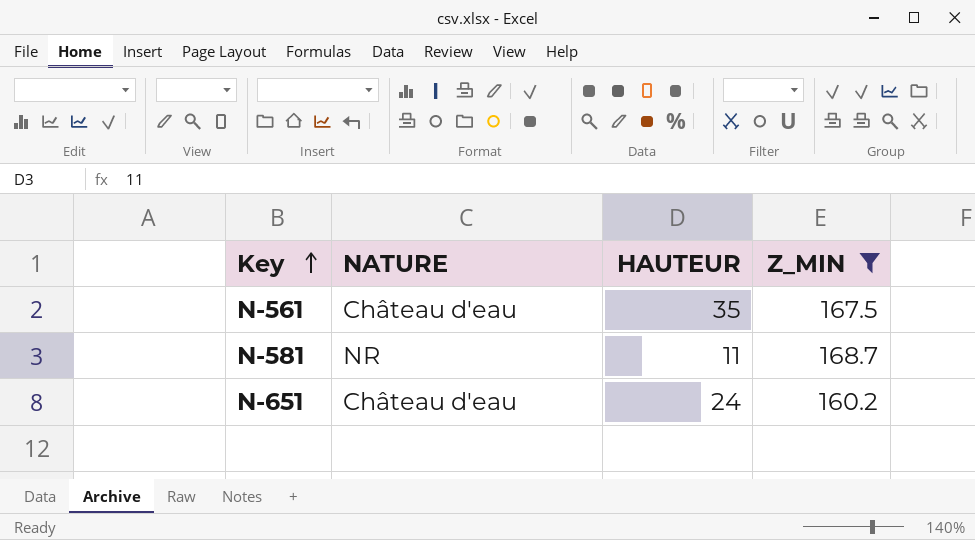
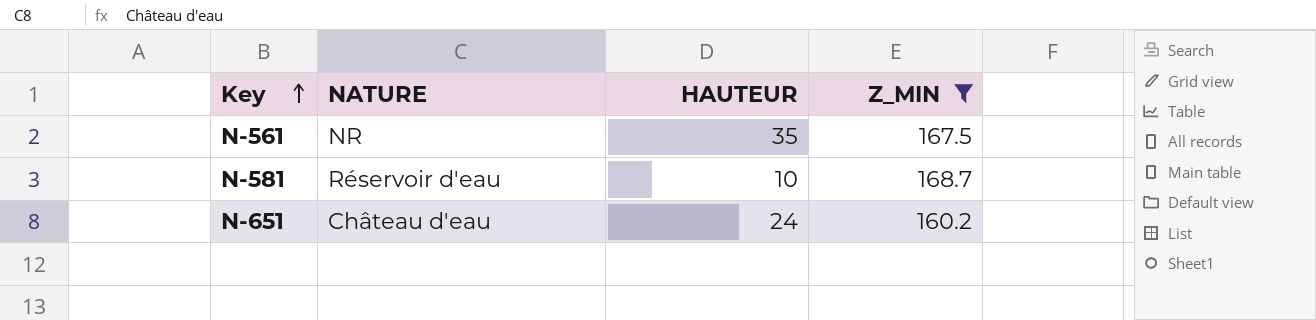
N-561 | NATURE: Château d'eau -> NR
N-581 | NATURE: NR -> Réservoir d'eau
N-581 | HAUTEUR: 11 -> 10

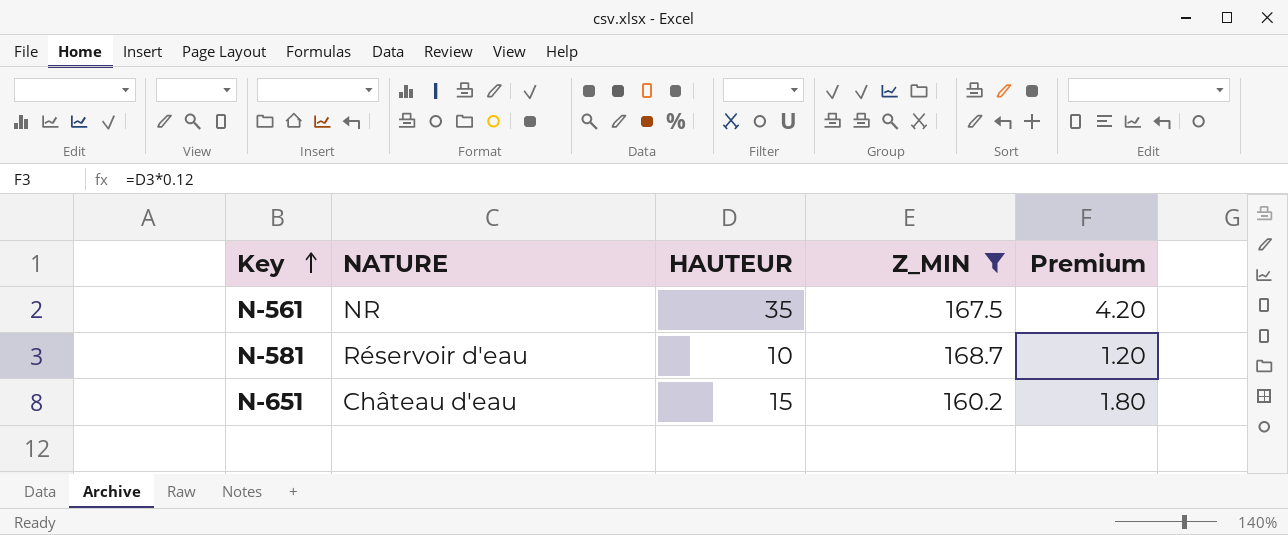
column Premium | formula: none -> [HAUTEUR] * 0.12
N-651 | HAUTEUR: 24 -> 15

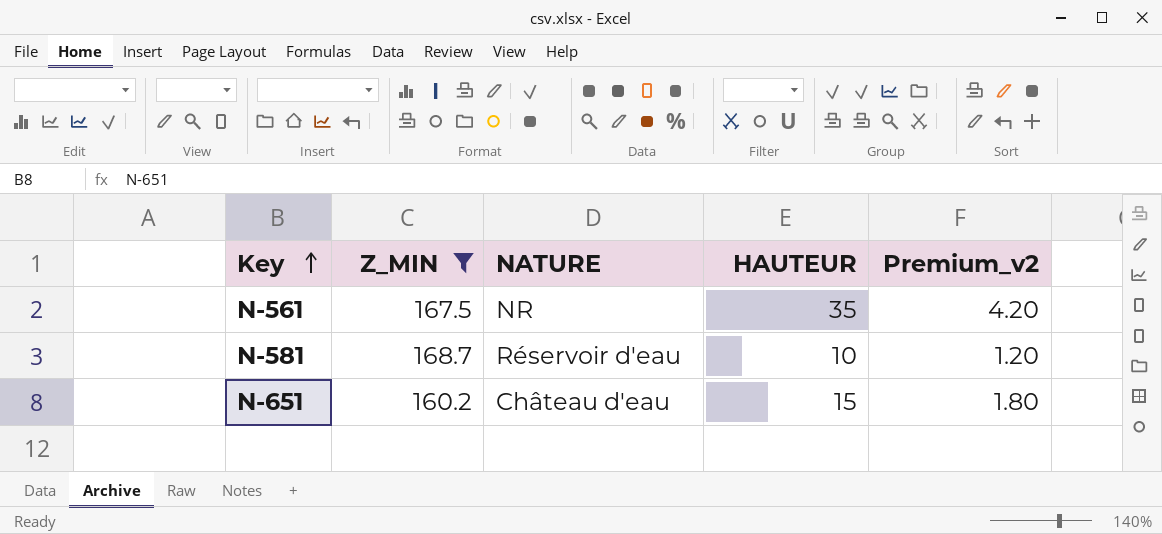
column Z_MIN | position: 4 -> 2
column name: Premium -> Premium_v2

